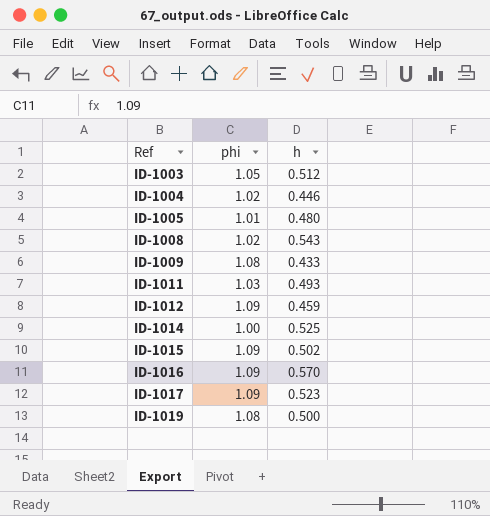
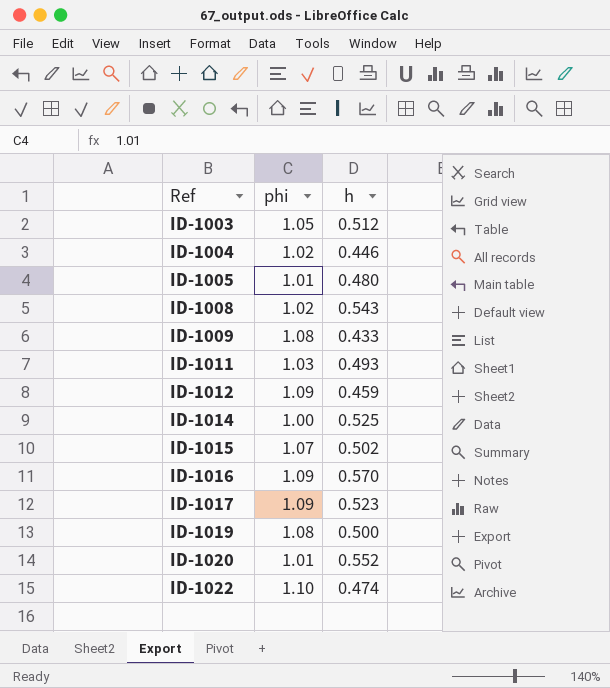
ID-1015 | phi: 1.09 -> 1.07
row ID-1020: none -> 1.01 | 0.552
row ID-1022: none -> 1.10 | 0.474

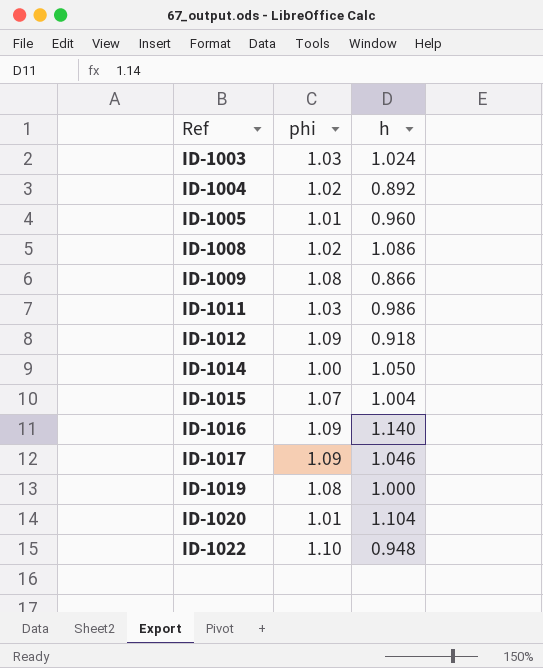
ID-1003 | phi: 1.05 -> 1.03
ID-1003 | h: 0.512 -> 1.024
ID-1004 | h: 0.446 -> 0.892
ID-1005 | h: 0.480 -> 0.960
ID-1008 | h: 0.543 -> 1.086
ID-1009 | h: 0.433 -> 0.866
ID-1011 | h: 0.493 -> 0.986
ID-1012 | h: 0.459 -> 0.918
ID-1014 | h: 0.525 -> 1.050
ID-1015 | h: 0.502 -> 1.004
ID-1016 | h: 0.570 -> 1.140
ID-1017 | h: 0.523 -> 1.046
ID-1019 | h: 0.500 -> 1.000
ID-1020 | h: 0.552 -> 1.104
ID-1022 | h: 0.474 -> 0.948

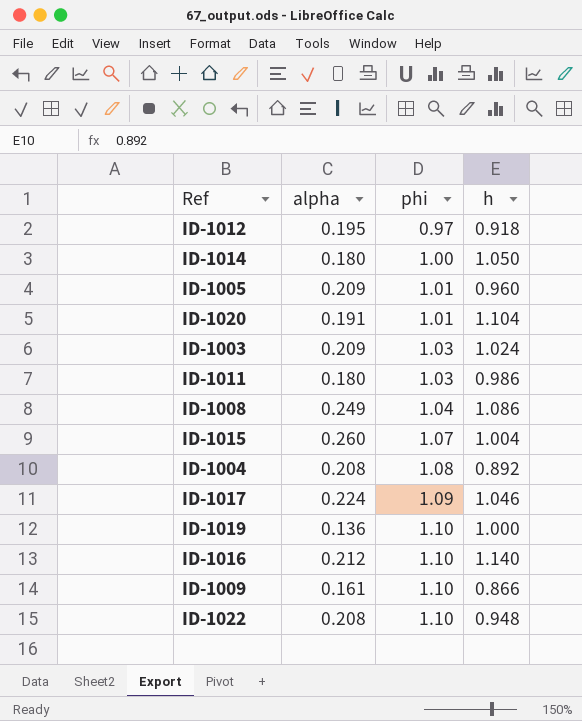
row order: Ref ascending -> phi ascending
column alpha | position: none -> 2
ID-1012 | phi: 1.09 -> 0.97
ID-1008 | phi: 1.02 -> 1.04
ID-1004 | phi: 1.02 -> 1.08
ID-1019 | phi: 1.08 -> 1.10
ID-1016 | phi: 1.09 -> 1.10
ID-1009 | phi: 1.08 -> 1.10

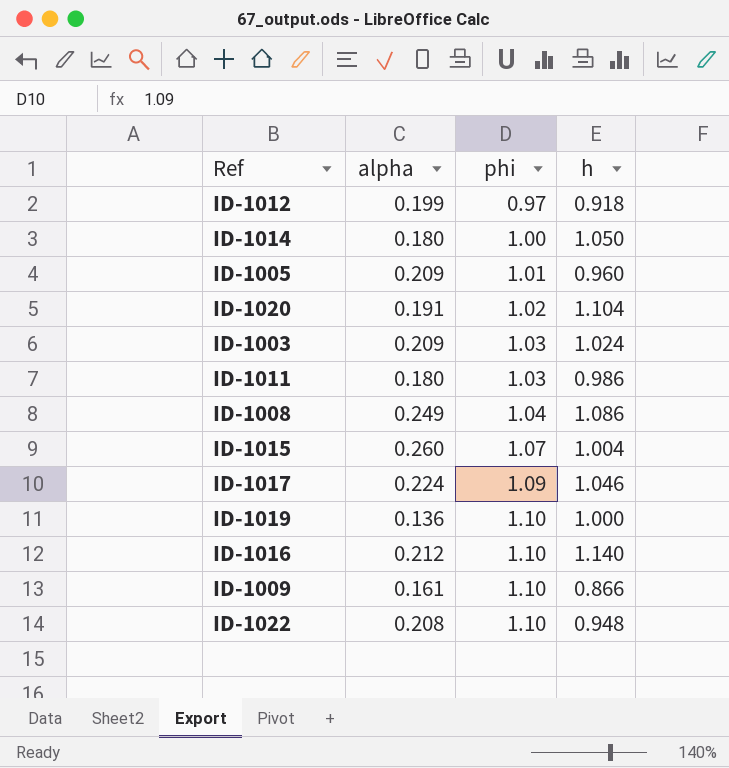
row ID-1004: 0.208 | 1.08 | 0.892 -> none
ID-1012 | alpha: 0.195 -> 0.199
ID-1020 | phi: 1.01 -> 1.02

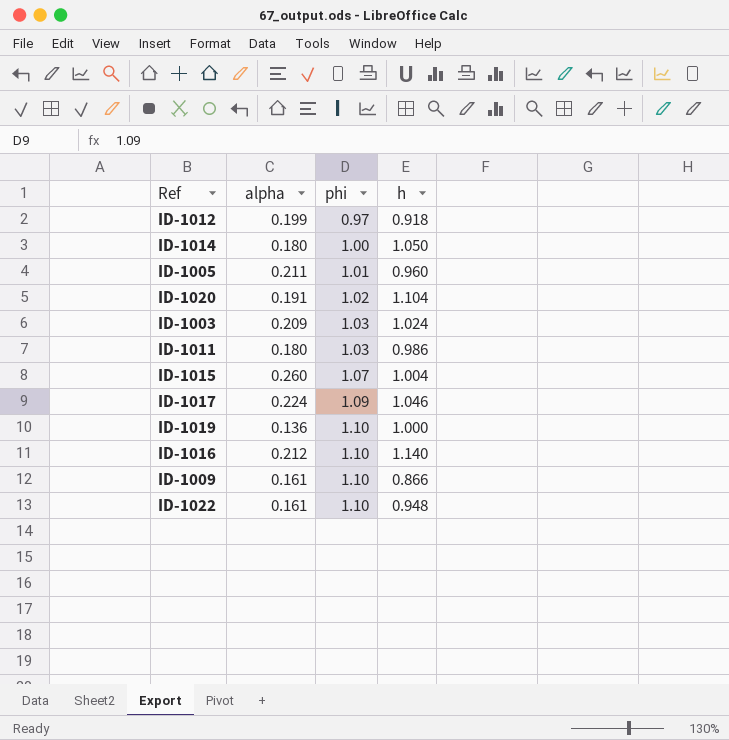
row ID-1008: 0.249 | 1.04 | 1.086 -> none
ID-1005 | alpha: 0.209 -> 0.211
ID-1022 | alpha: 0.208 -> 0.161

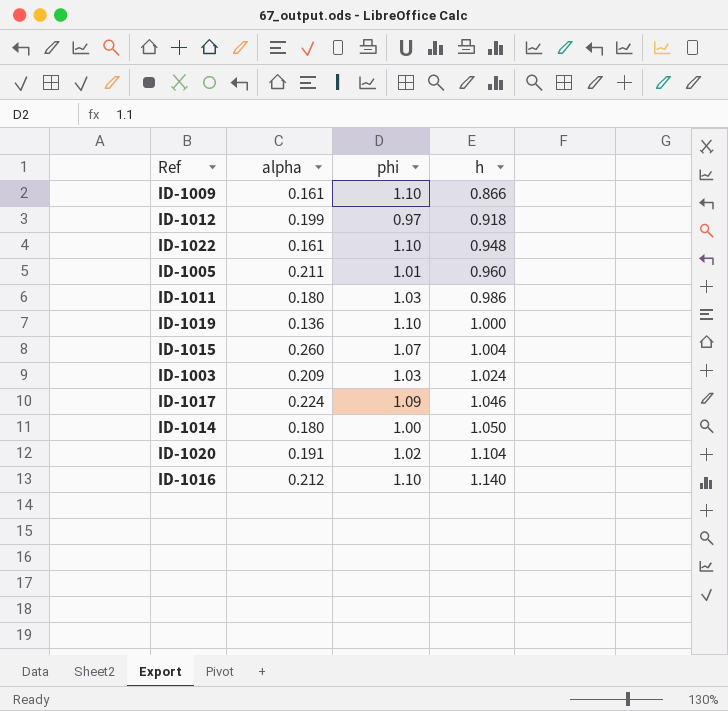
row order: phi ascending -> h ascending

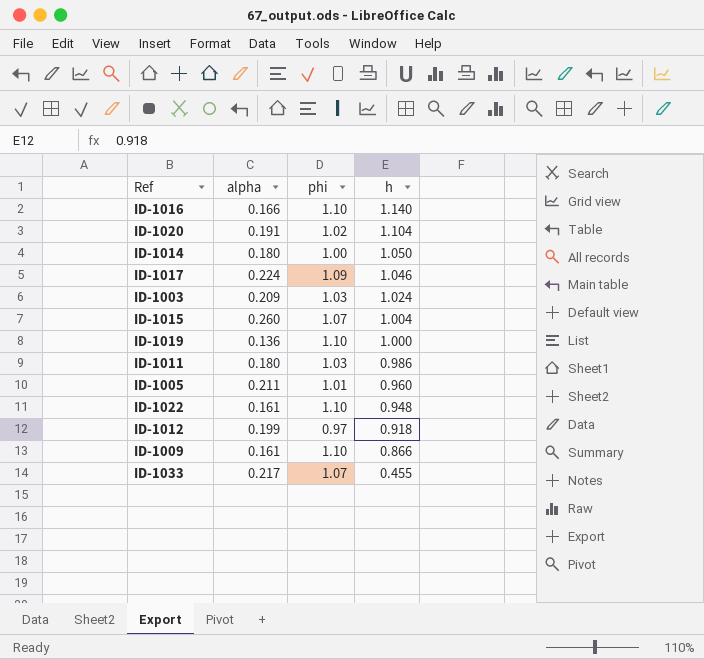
row order: h ascending -> h descending
ID-1016 | alpha: 0.212 -> 0.166
row ID-1033: none -> 0.217 | 1.07 | 0.455

